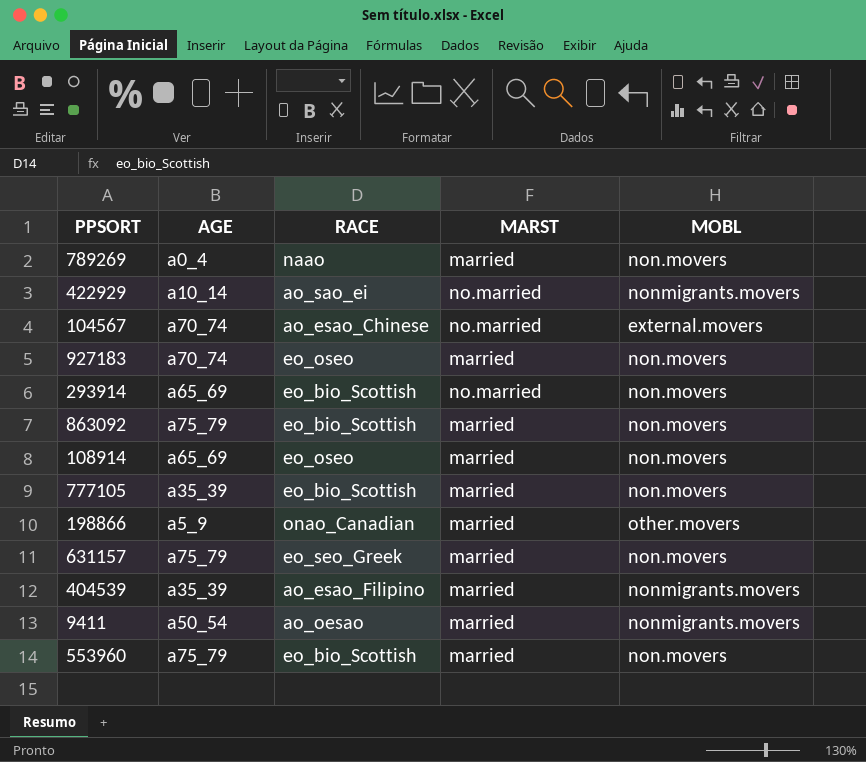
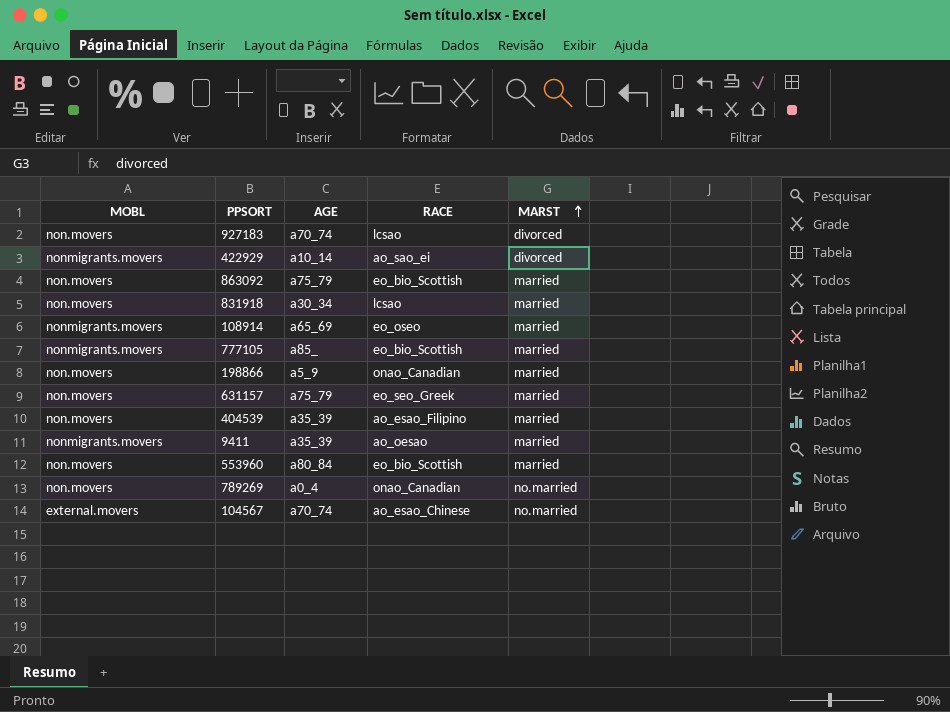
row order: none -> MARST ascending
column MOBL | position: 5 -> 1
row 293914: a65_69 | eo_bio_Scottish | no.married | non.movers -> none
927183 | RACE: eo_oseo -> lcsao
927183 | MARST: married -> divorced
422929 | MARST: no.married -> divorced
row 831918: none -> non.movers | a30_34 | lcsao | married
108914 | MOBL: non.movers -> nonmigrants.movers
777105 | MOBL: non.movers -> nonmigrants.movers
777105 | AGE: a35_39 -> a85_
198866 | MOBL: other.movers -> non.movers
404539 | MOBL: nonmigrants.movers -> non.movers
9411 | AGE: a50_54 -> a35_39
553960 | AGE: a75_79 -> a80_84
789269 | RACE: naao -> onao_Canadian
789269 | MARST: married -> no.married

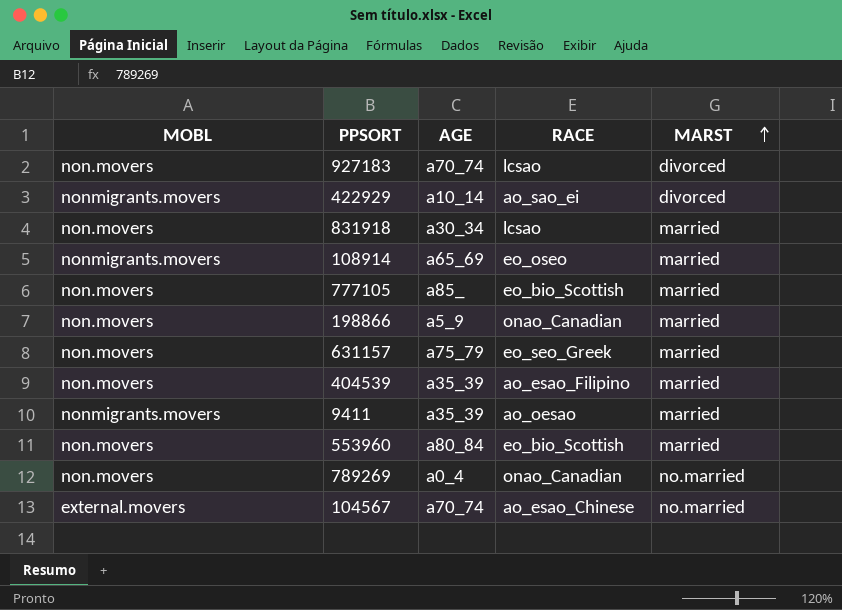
row 863092: non.movers | a75_79 | eo_bio_Scottish | married -> none
777105 | MOBL: nonmigrants.movers -> non.movers

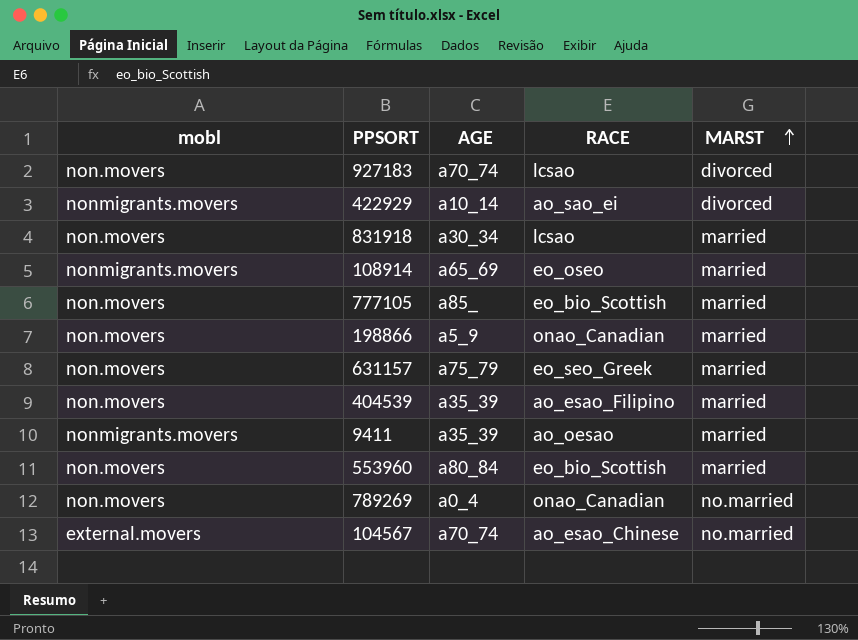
column name: MOBL -> mobl

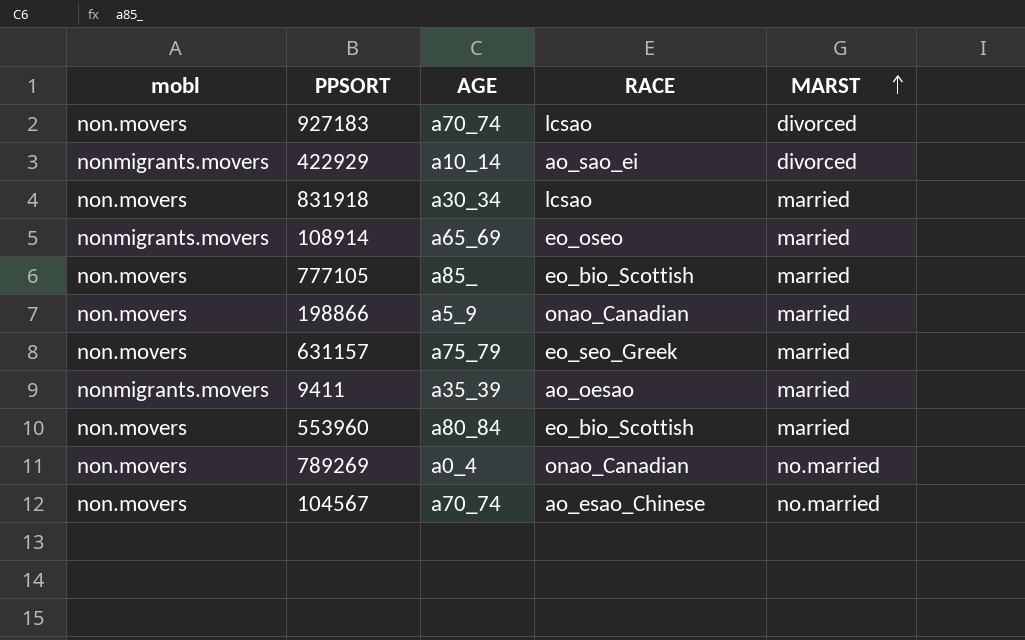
row 404539: non.movers | a35_39 | ao_esao_Filipino | married -> none
104567 | mobl: external.movers -> non.movers

